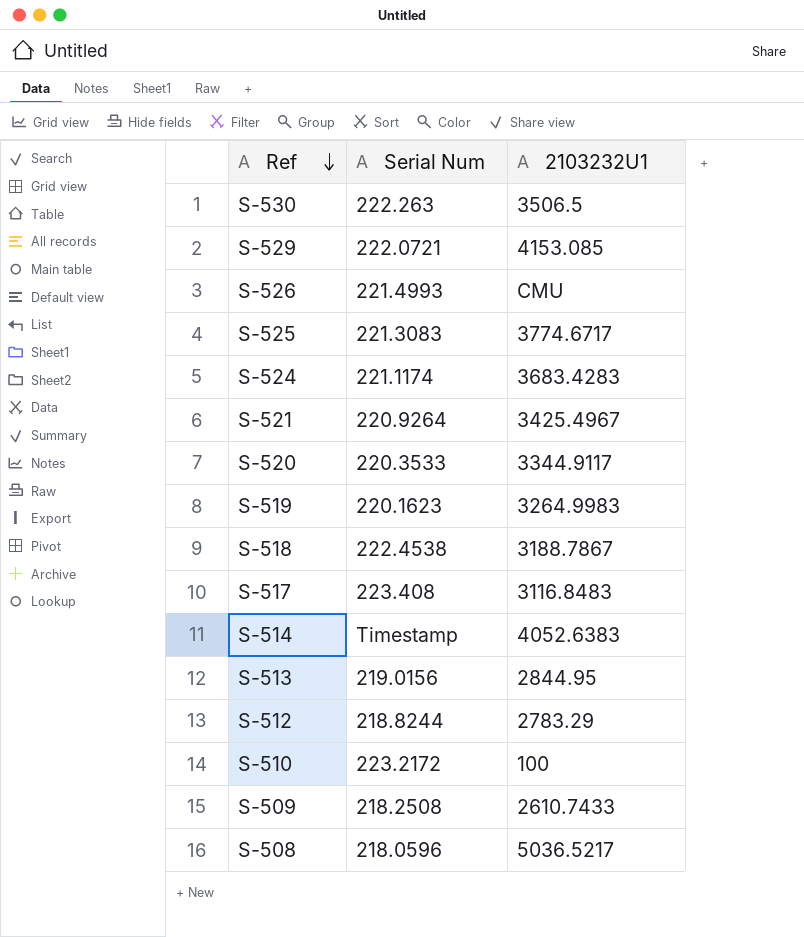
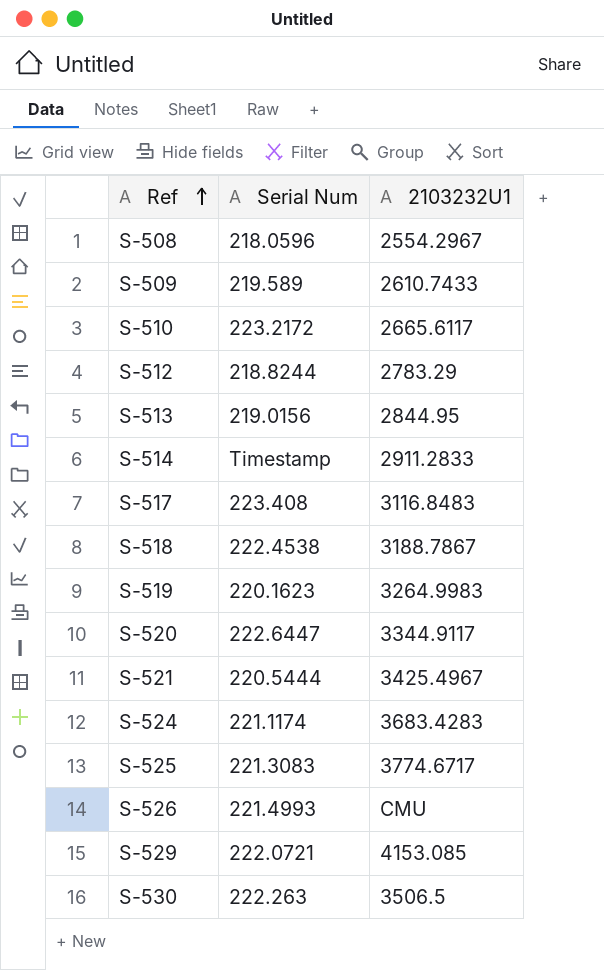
row order: Ref descending -> Ref ascending
S-508 | 2103232U1: 5036.5217 -> 2554.2967
S-509 | Serial Num: 218.2508 -> 219.589
S-510 | 2103232U1: 100 -> 2665.6117
S-514 | 2103232U1: 4052.6383 -> 2911.2833
S-520 | Serial Num: 220.3533 -> 222.6447
S-521 | Serial Num: 220.9264 -> 220.5444

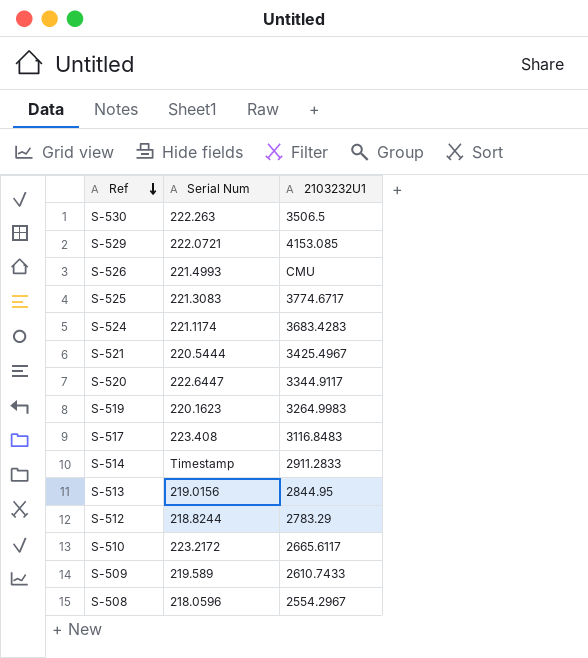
row order: Ref ascending -> Ref descending
row S-518: 222.4538 | 3188.7867 -> none

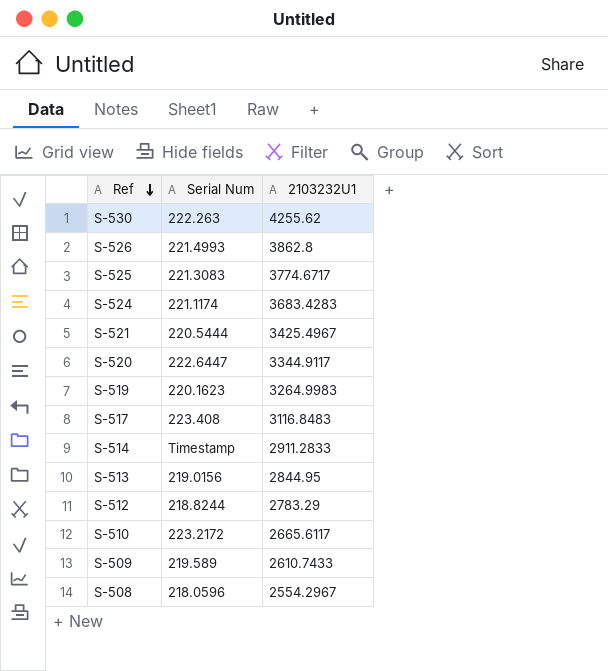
row S-529: 222.0721 | 4153.085 -> none
S-530 | 2103232U1: 3506.5 -> 4255.62
S-526 | 2103232U1: CMU -> 3862.8

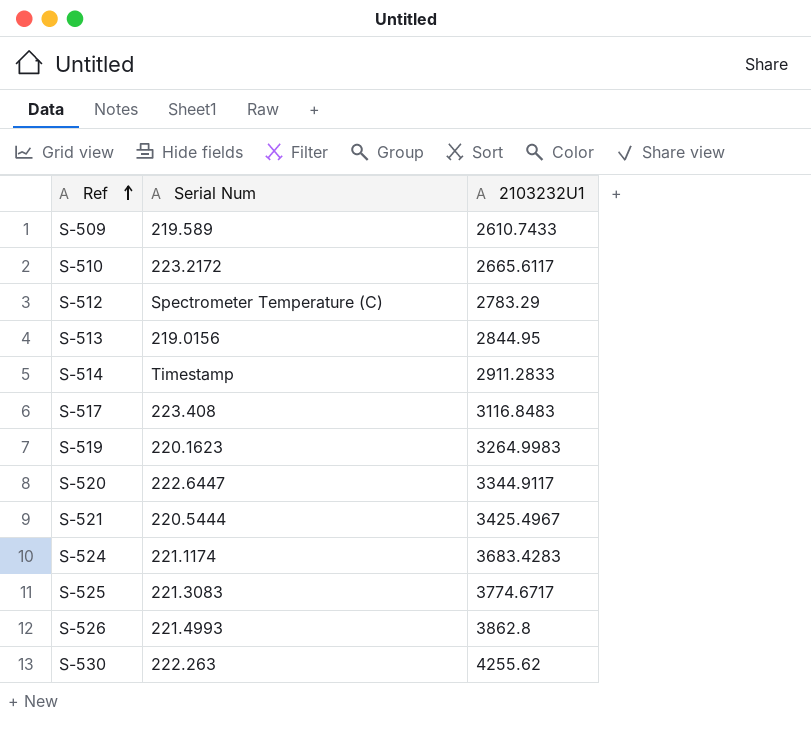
row order: Ref descending -> Ref ascending
row S-508: 218.0596 | 2554.2967 -> none
S-512 | Serial Num: 218.8244 -> Spectrometer Temperature (C)

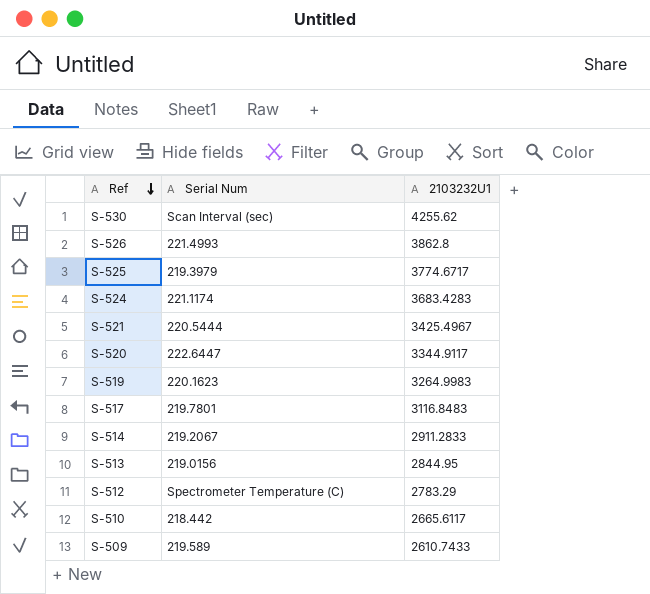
row order: Ref ascending -> Ref descending
S-530 | Serial Num: 222.263 -> Scan Interval (sec)
S-525 | Serial Num: 221.3083 -> 219.3979
S-517 | Serial Num: 223.408 -> 219.7801
S-514 | Serial Num: Timestamp -> 219.2067
S-510 | Serial Num: 223.2172 -> 218.442

